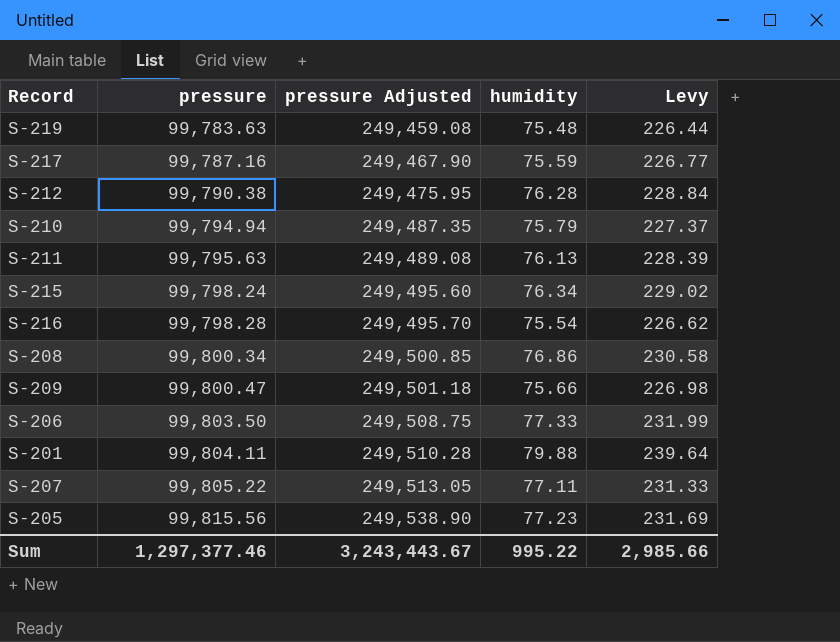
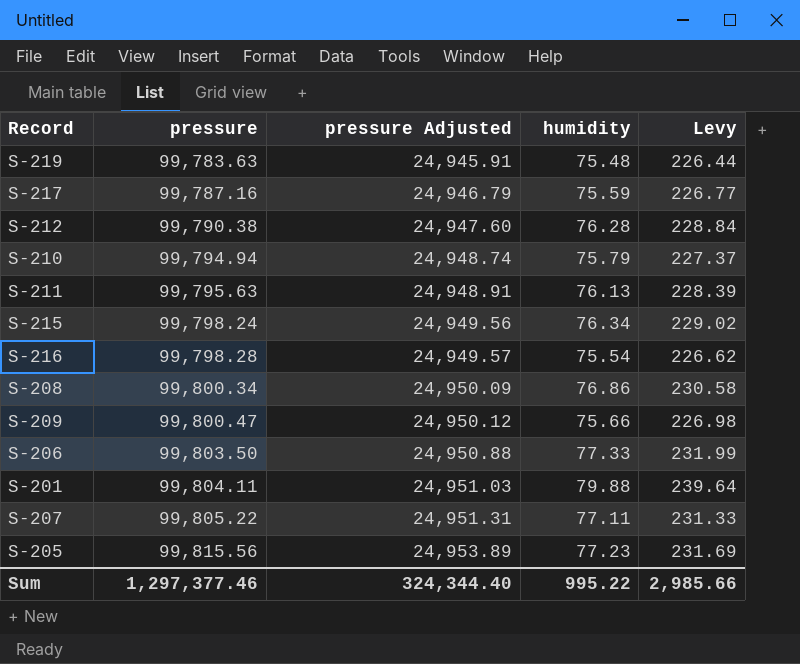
column pressure Adjusted | formula: [pressure] * 2.5 -> [pressure] * 0.25
Sum | pressure Adjusted: 3,243,443.67 -> 324,344.40

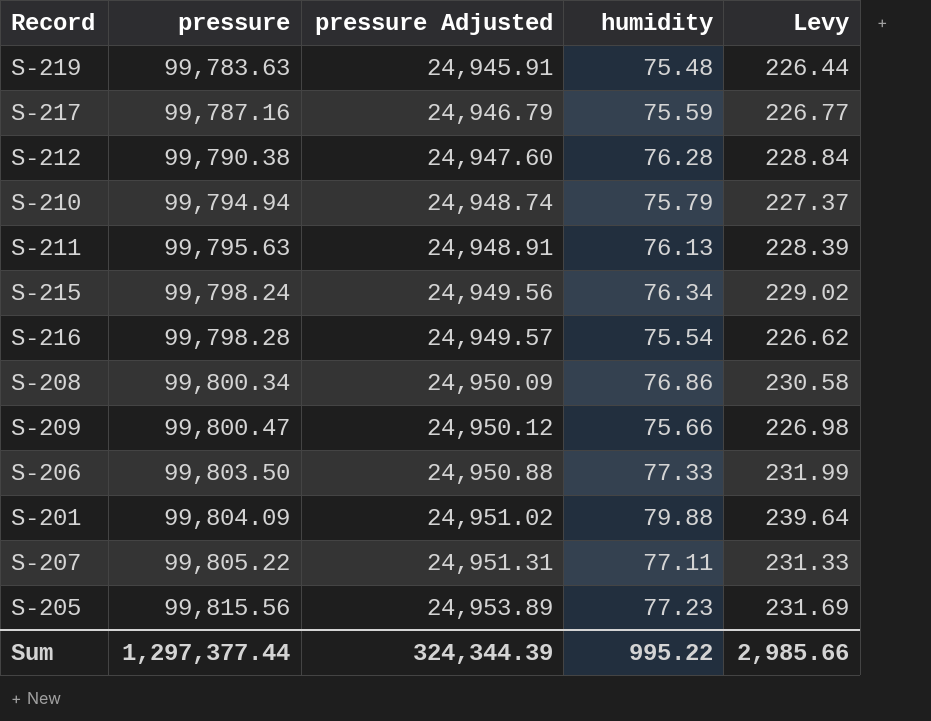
S-201 | pressure: 99,804.11 -> 99,804.09
S-201 | pressure Adjusted: 24,951.03 -> 24,951.02
Sum | pressure: 1,297,377.46 -> 1,297,377.44
Sum | pressure Adjusted: 324,344.40 -> 324,344.39

